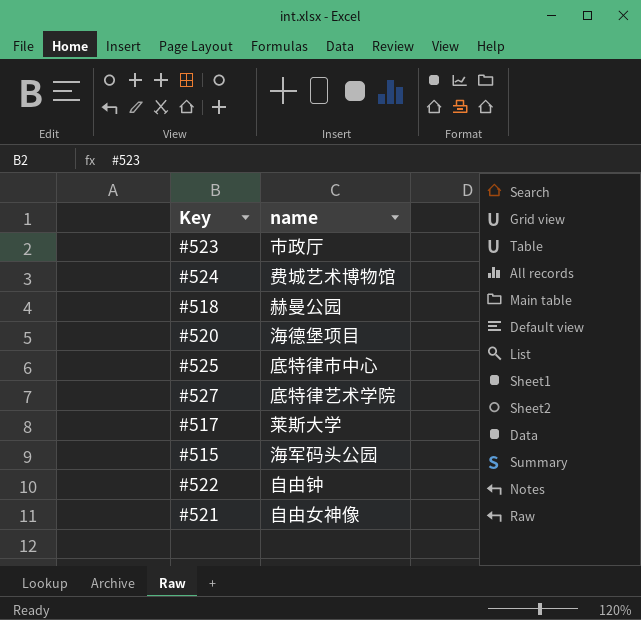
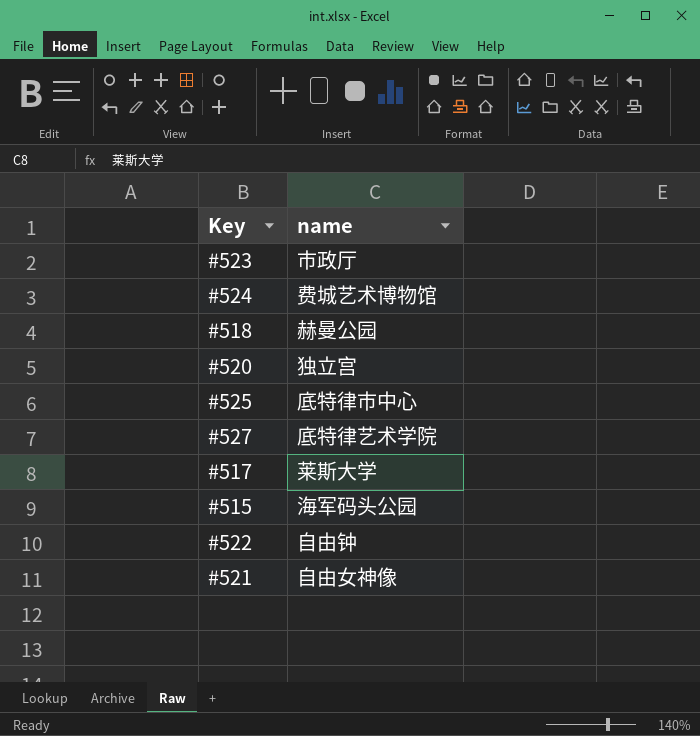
#520 | name: 海德堡项目 -> 独立宫

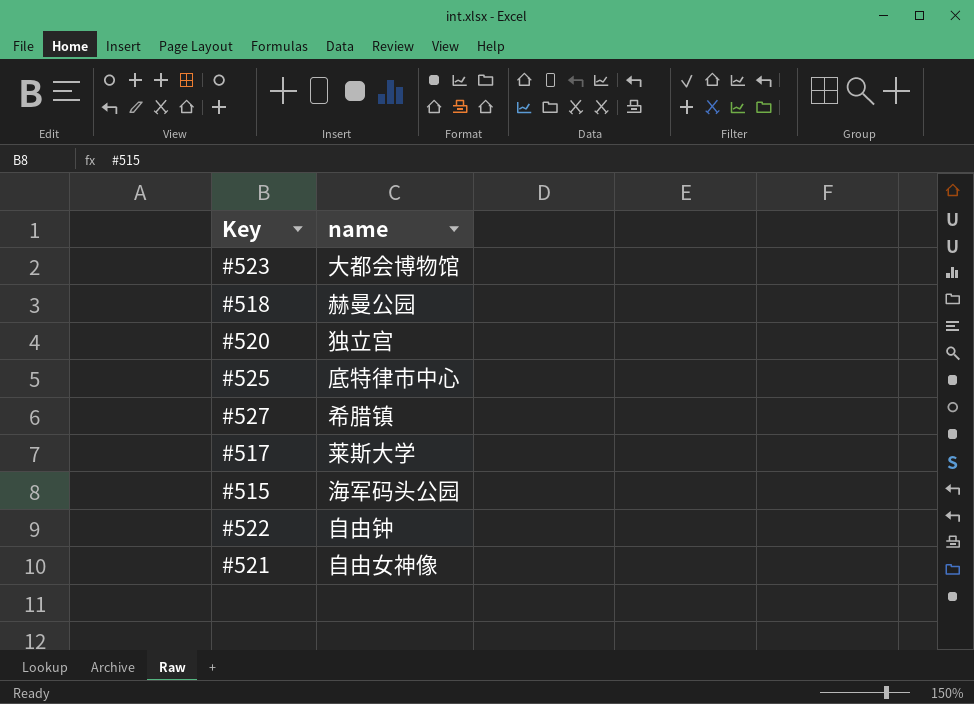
row #524: 费城艺术博物馆 -> none
#523 | name: 市政厅 -> 大都会博物馆
#527 | name: 底特律艺术学院 -> 希腊镇

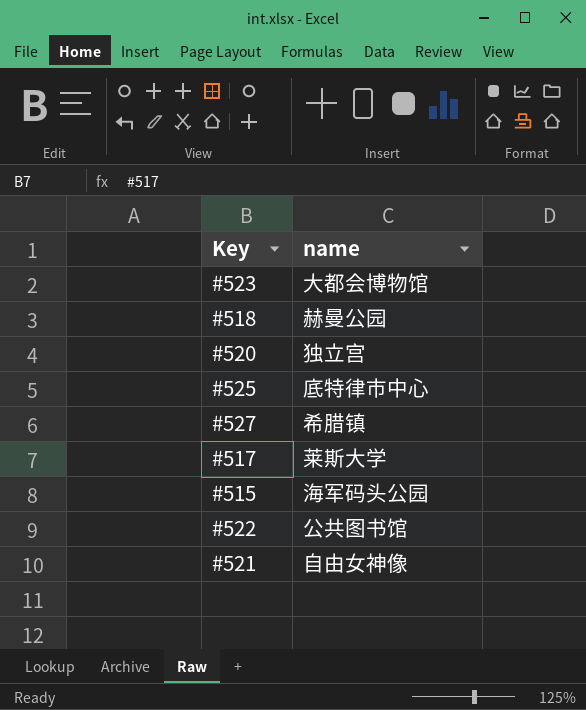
#522 | name: 自由钟 -> 公共图书馆

